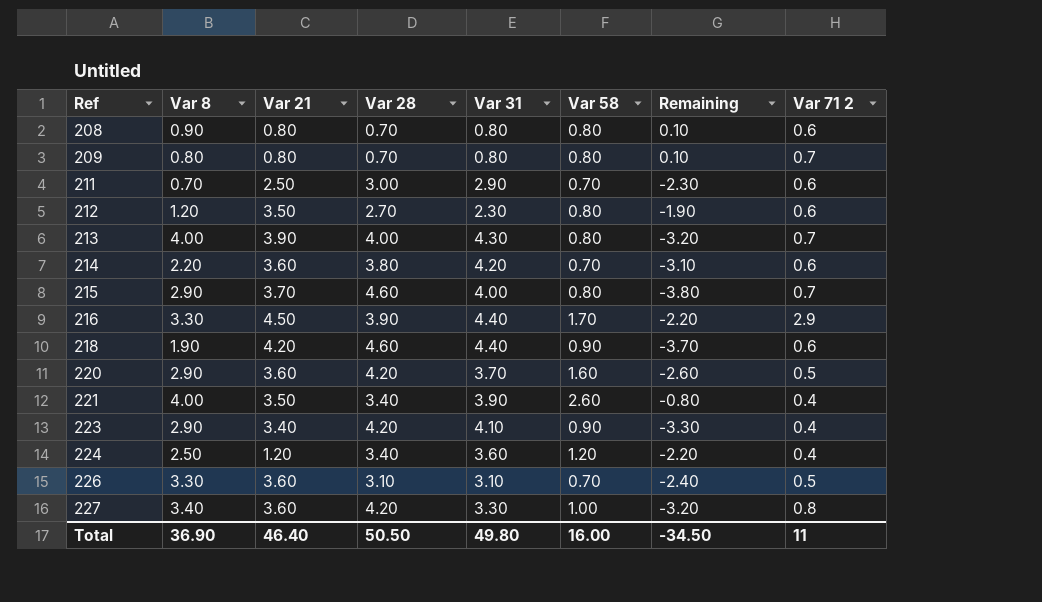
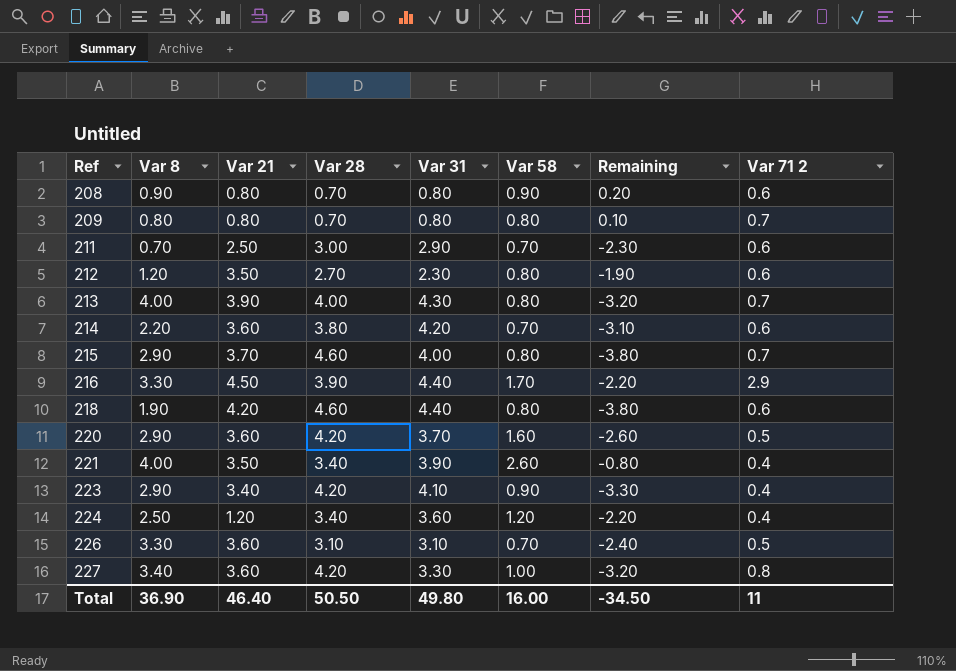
208 | Var 58: 0.80 -> 0.90
208 | Remaining: 0.10 -> 0.20
218 | Var 58: 0.90 -> 0.80
218 | Remaining: -3.70 -> -3.80

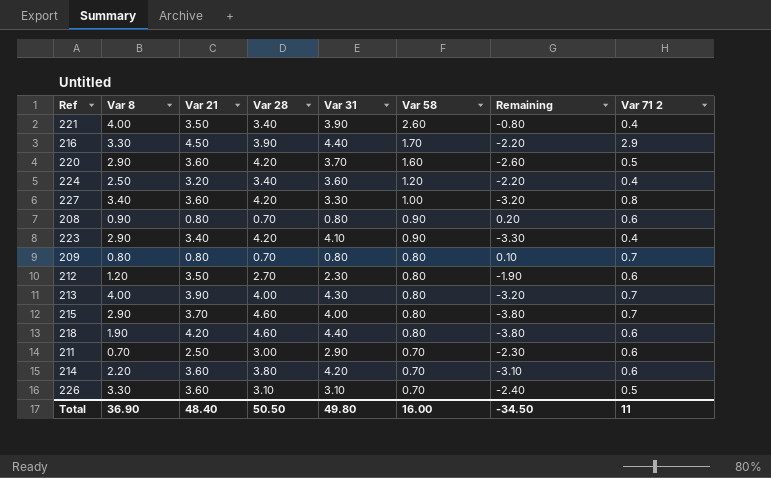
row order: Ref ascending -> Var 58 descending
224 | Var 21: 1.20 -> 3.20
Total | Var 21: 46.40 -> 48.40

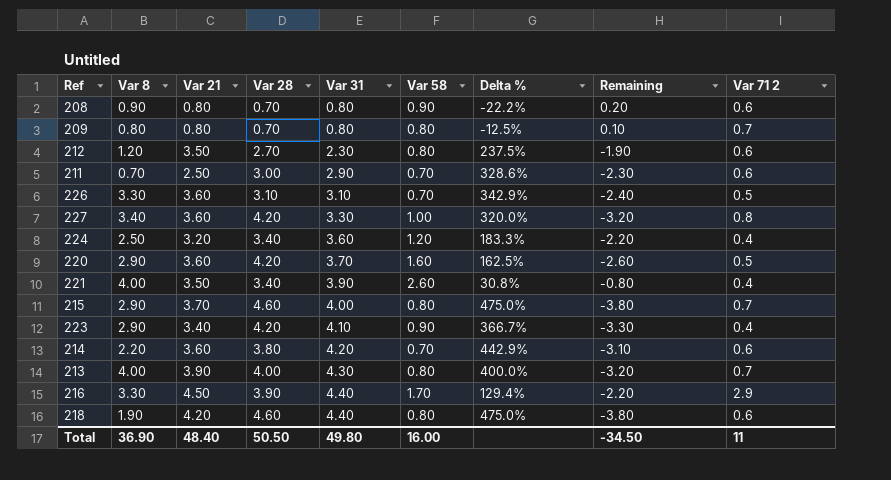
row order: Var 58 descending -> Var 31 ascending
column Delta % | formula: none -> ([Var 28] - [Var 58]) / [Var 58]

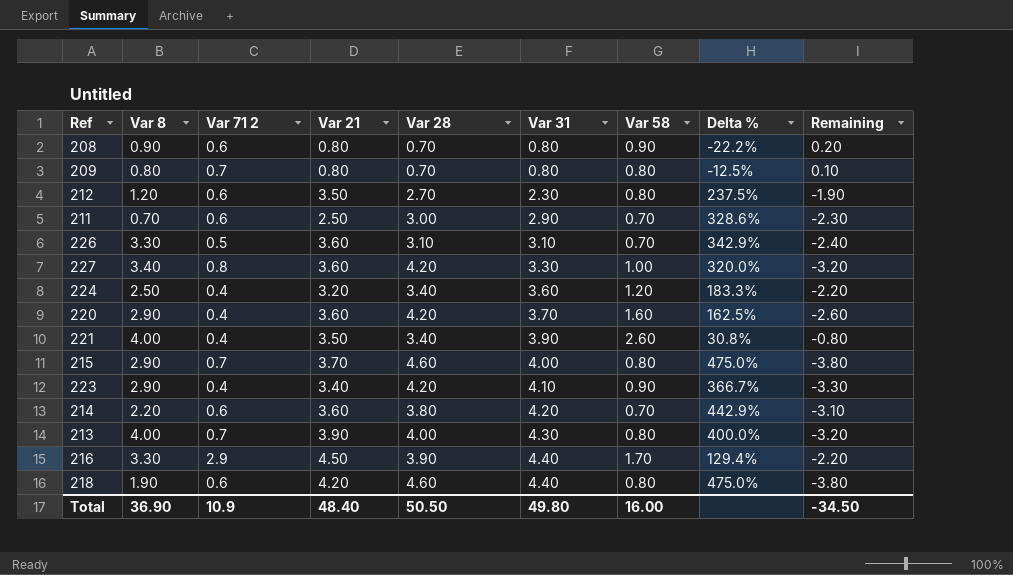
column Var 71 2 | position: 9 -> 3
220 | Var 71 2: 0.5 -> 0.4
Total | Var 71 2: 11 -> 10.9

